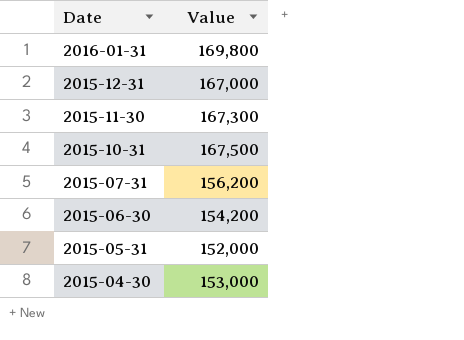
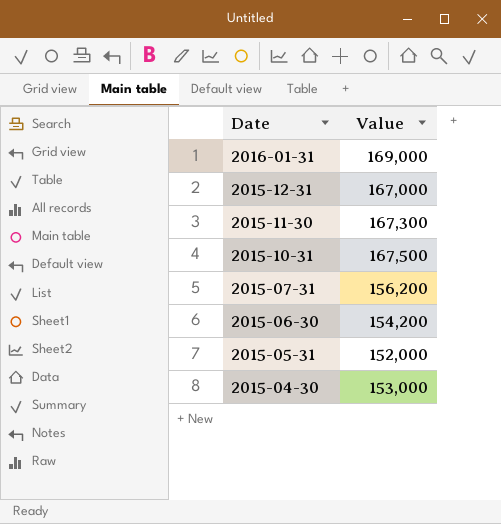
2016-01-31 | Value: 169,800 -> 169,000

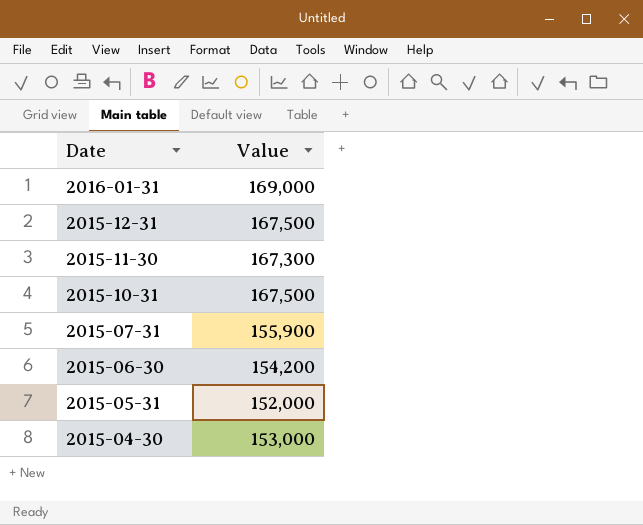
2015-12-31 | Value: 167,000 -> 167,500
2015-07-31 | Value: 156,200 -> 155,900

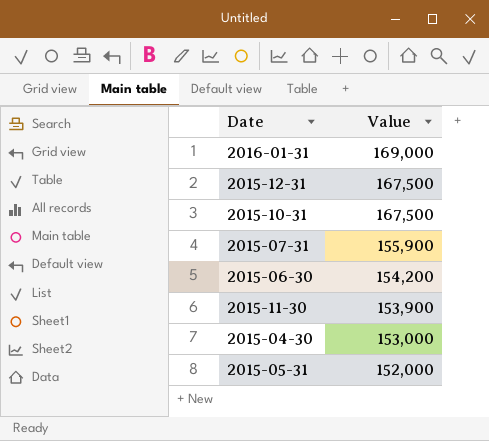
row order: Date descending -> Value descending
2015-11-30 | Value: 167,300 -> 153,900

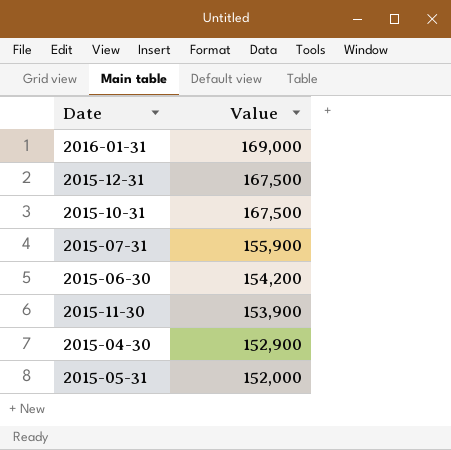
2015-04-30 | Value: 153,000 -> 152,900

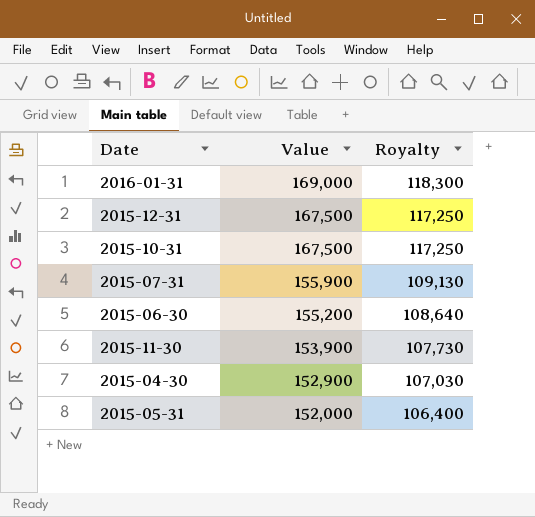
column Royalty | formula: none -> [Value] * 0.7
2015-06-30 | Value: 154,200 -> 155,200

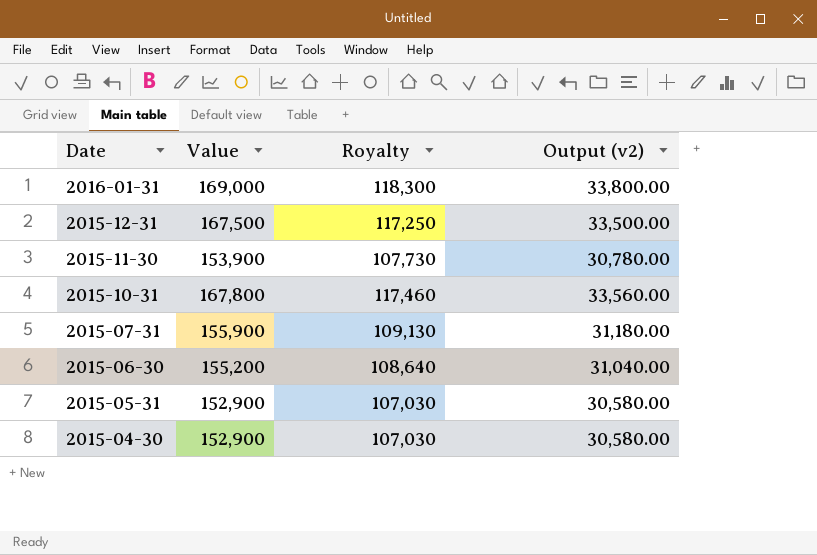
row order: Value descending -> Date descending
column Output (v2) | formula: none -> [Value] * 0.2
2015-10-31 | Value: 167,500 -> 167,800
2015-10-31 | Royalty: 117,250 -> 117,460
2015-05-31 | Value: 152,000 -> 152,900
2015-05-31 | Royalty: 106,400 -> 107,030

